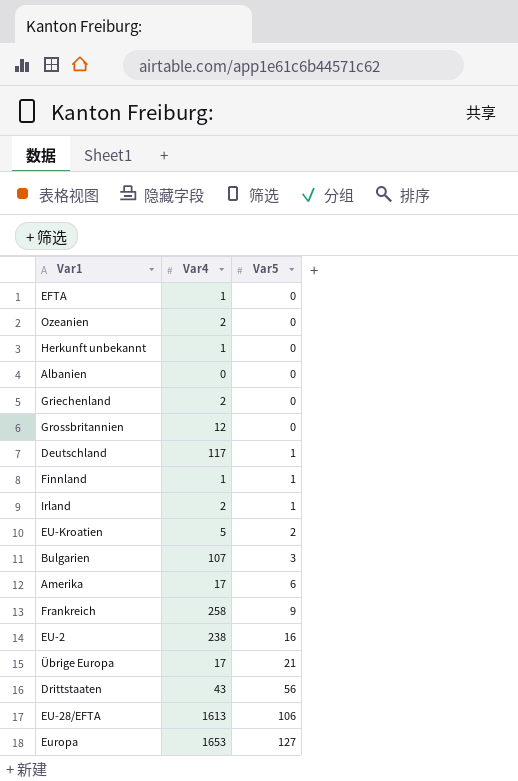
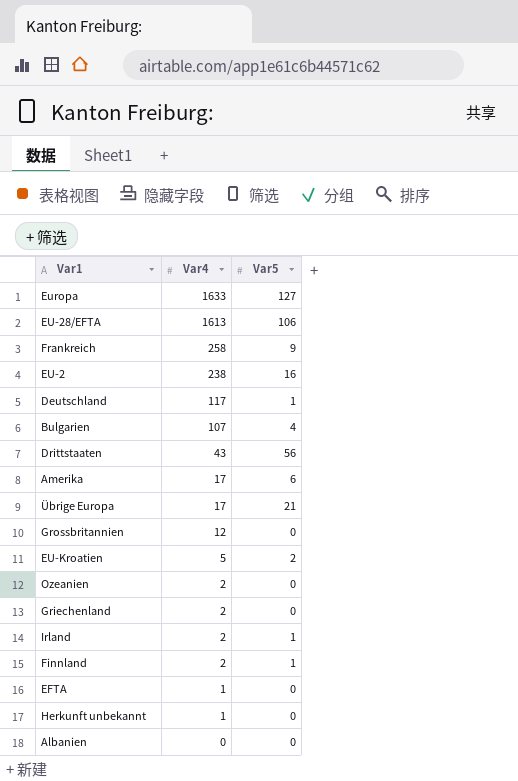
row order: Var5 ascending -> Var4 descending
Europa | Var4: 1653 -> 1633
Bulgarien | Var5: 3 -> 4
Finnland | Var4: 1 -> 2

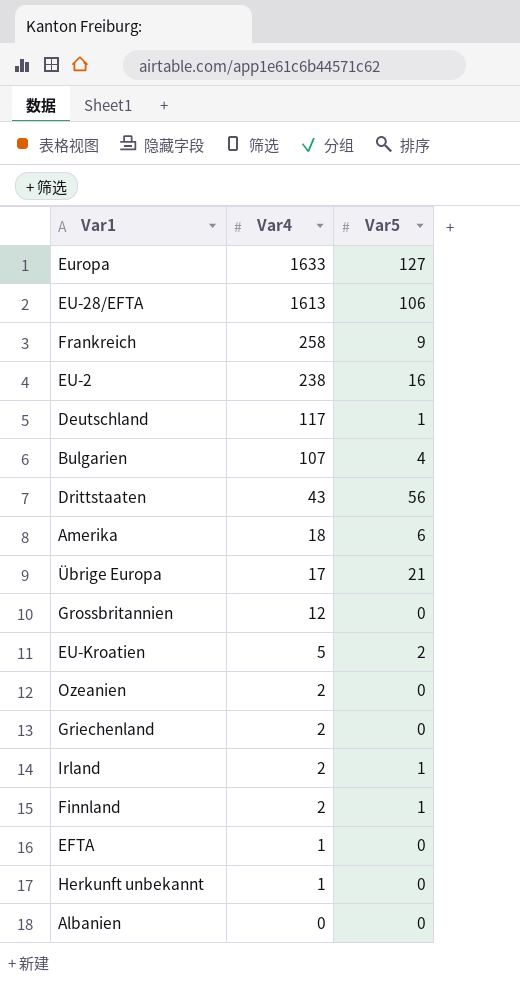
Amerika | Var4: 17 -> 18

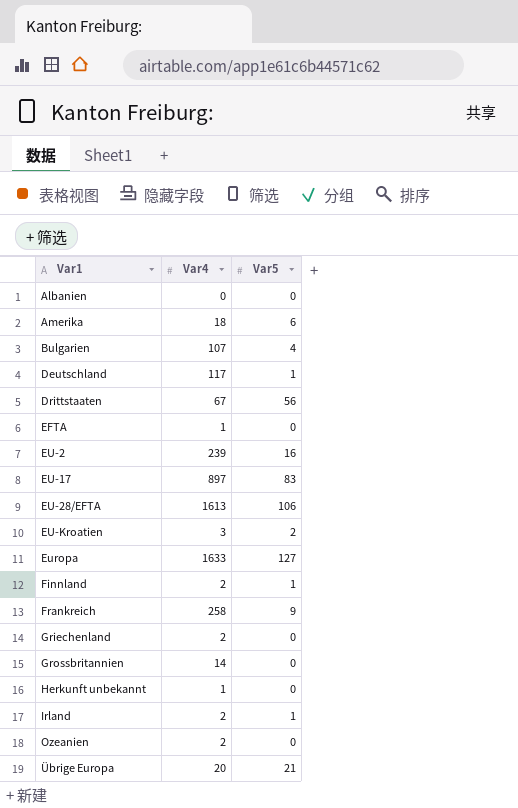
row order: Var4 descending -> Var1 ascending
Drittstaaten | Var4: 43 -> 67
EU-2 | Var4: 238 -> 239
row EU-17: none -> 897 | 83
EU-Kroatien | Var4: 5 -> 3
Grossbritannien | Var4: 12 -> 14
Übrige Europa | Var4: 17 -> 20

